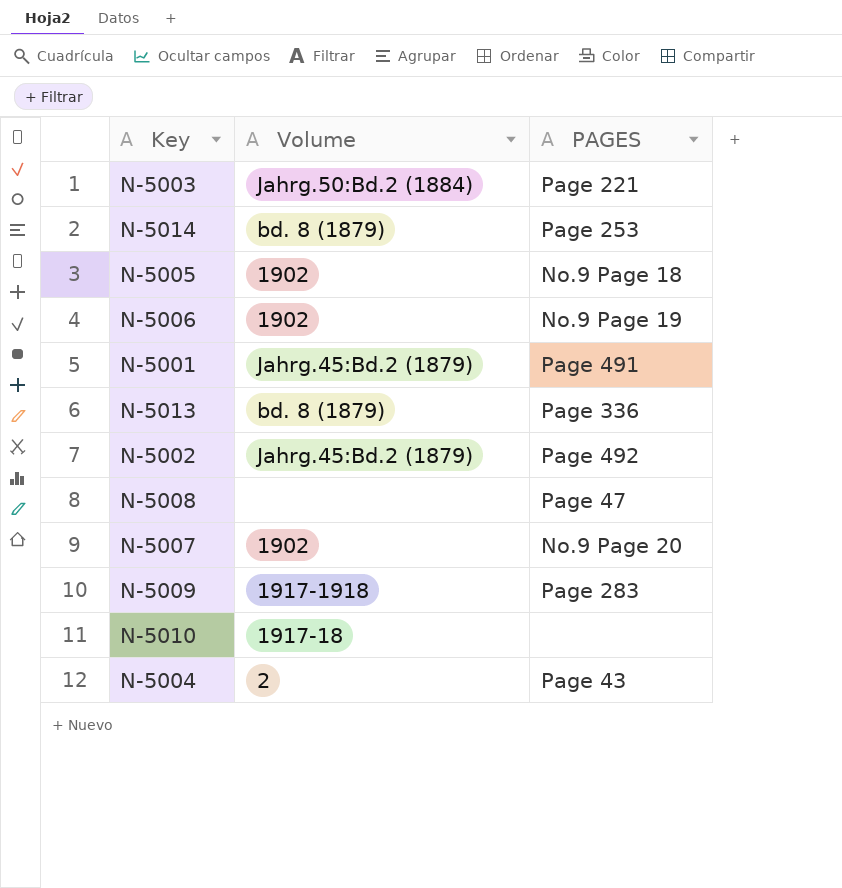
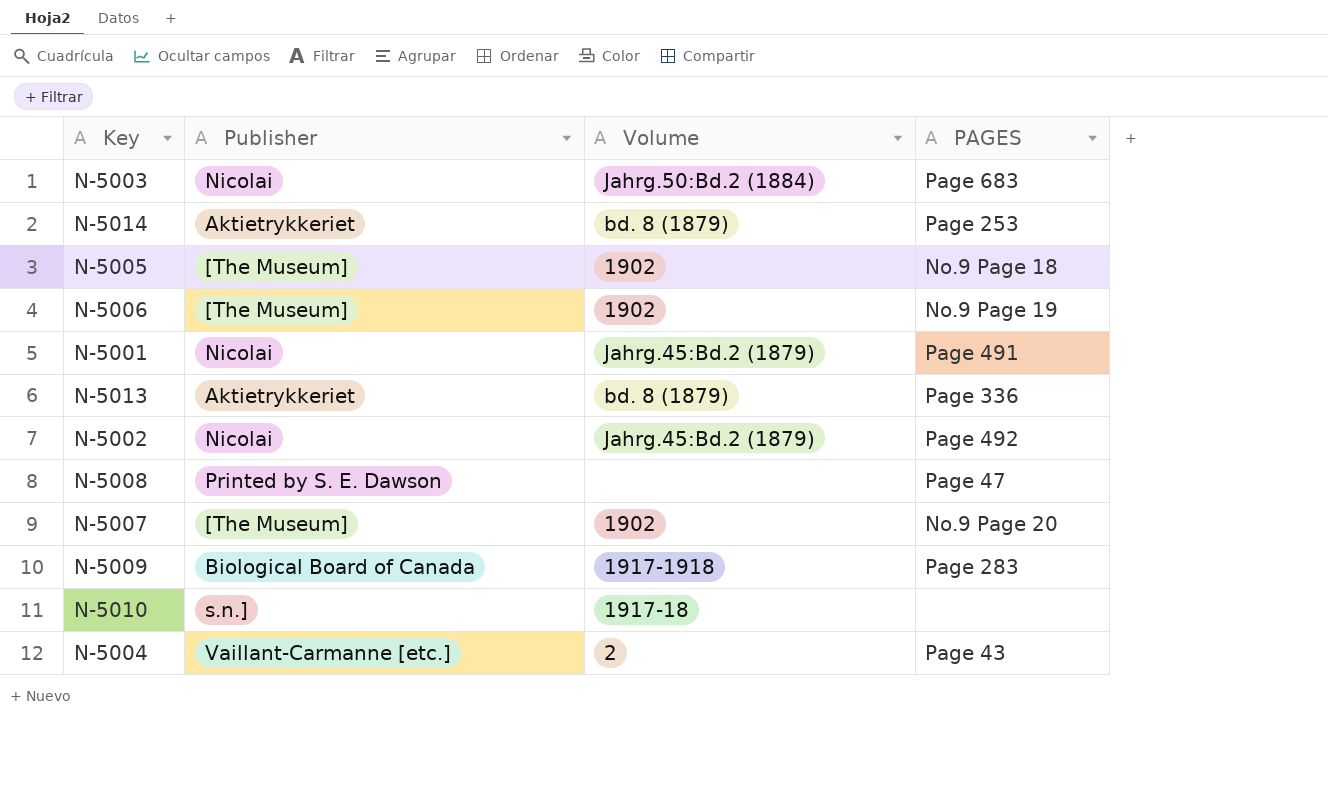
column Publisher | position: none -> 2
N-5003 | PAGES: Page 221 -> Page 683

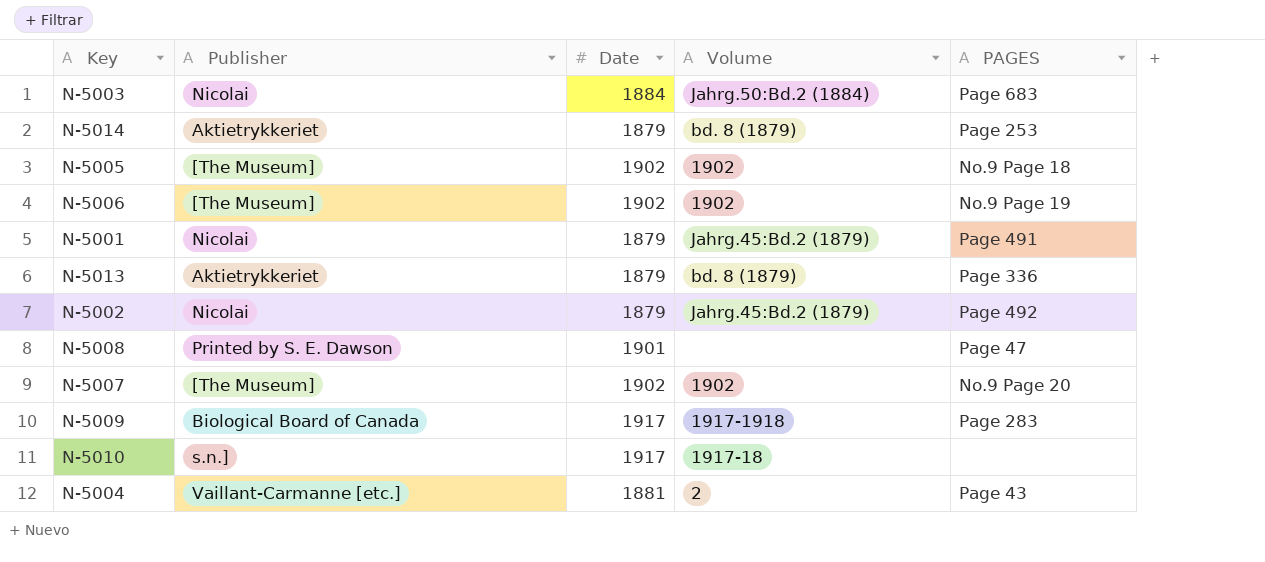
column Date | position: none -> 3

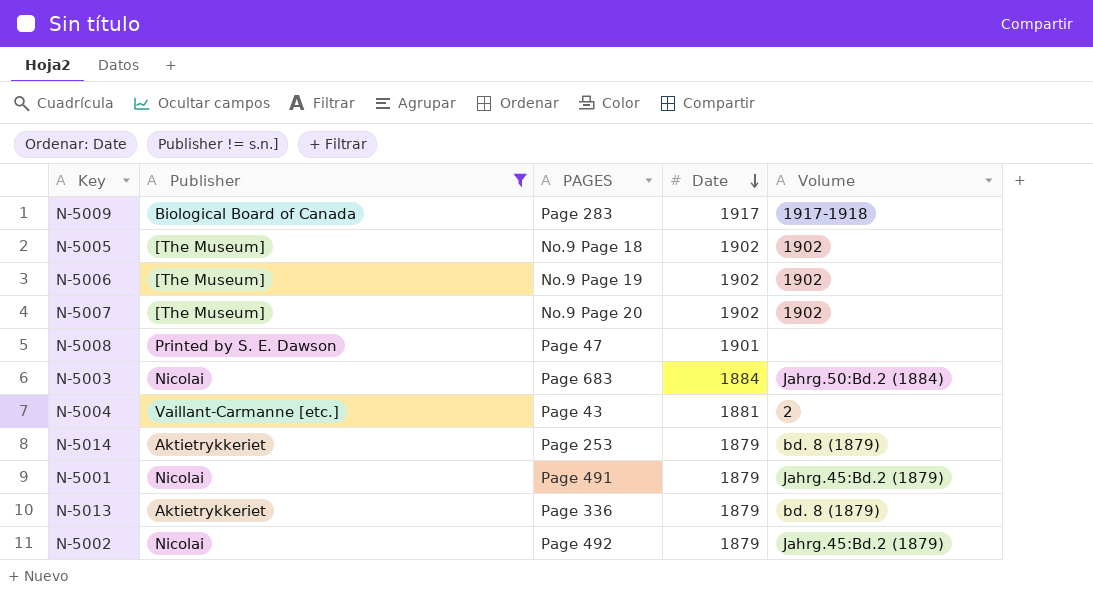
filter: none -> Publisher != s.n.]
row order: none -> Date descending
column PAGES | position: 5 -> 3

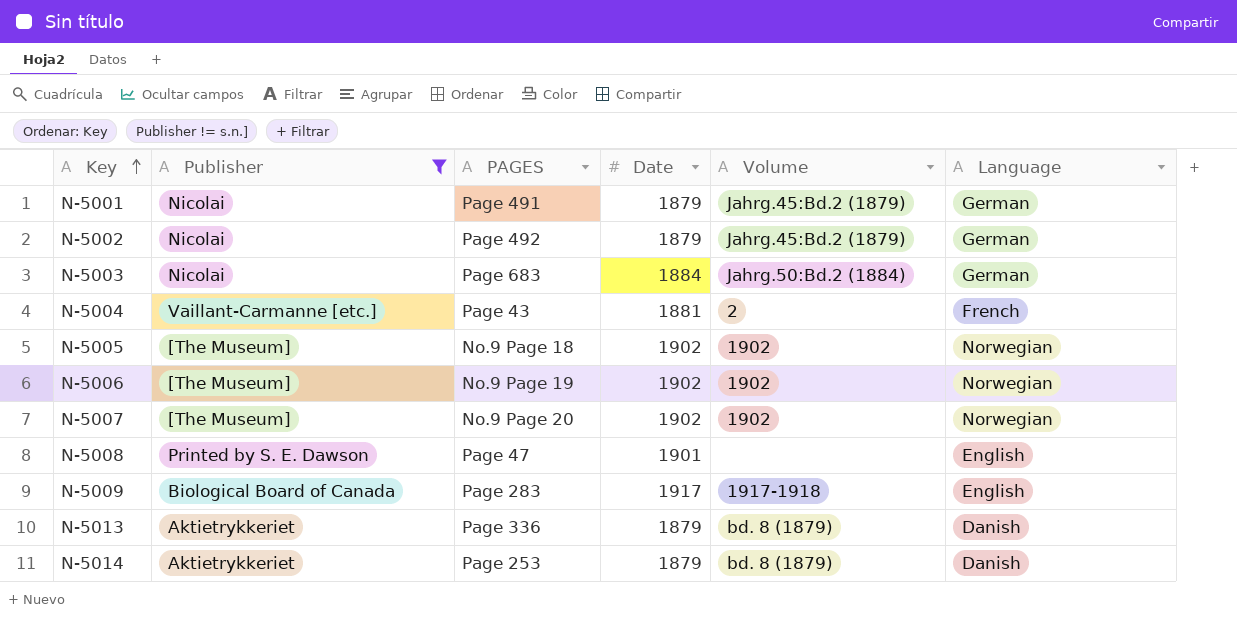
row order: Date descending -> Key ascending
column Language | position: none -> 6

